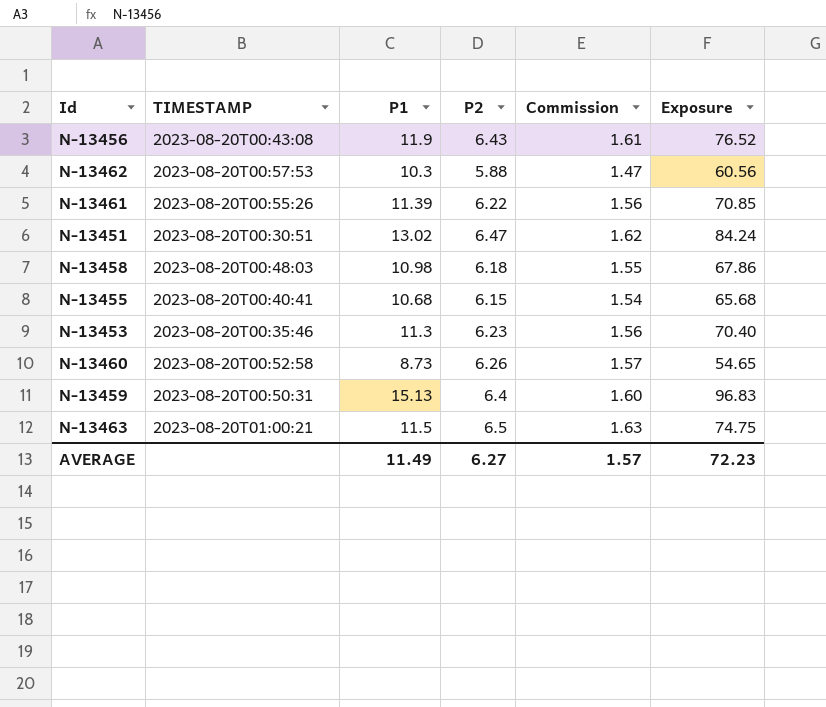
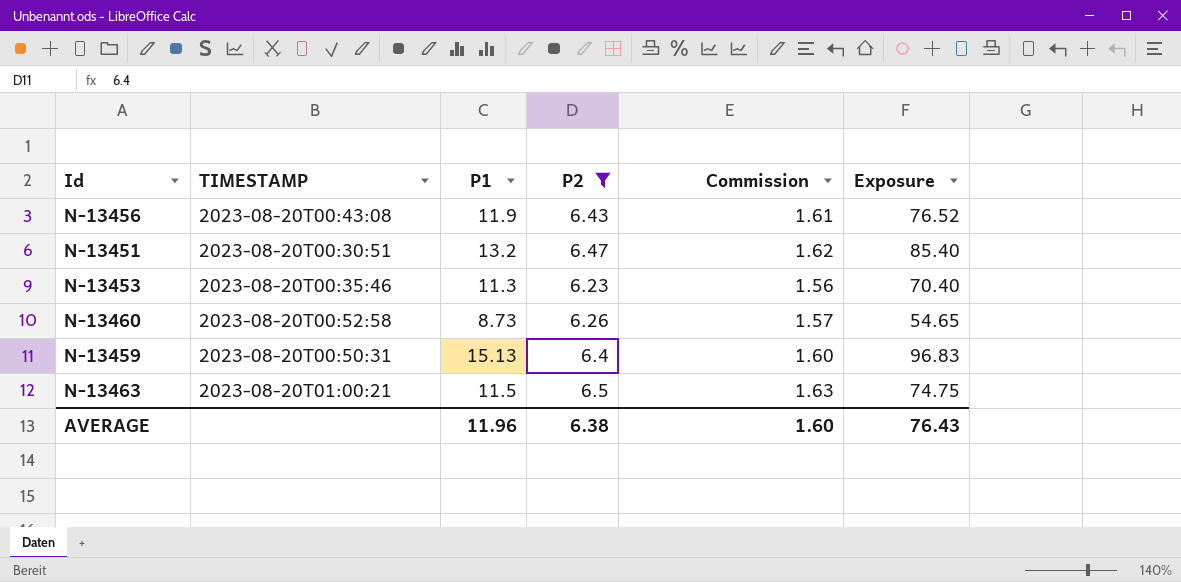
filter: none -> P2 >= 6.23
N-13451 | P1: 13.02 -> 13.2
N-13451 | Exposure: 84.24 -> 85.40
AVERAGE | P1: 11.49 -> 11.96
AVERAGE | P2: 6.27 -> 6.38
AVERAGE | Commission: 1.57 -> 1.60
AVERAGE | Exposure: 72.23 -> 76.43

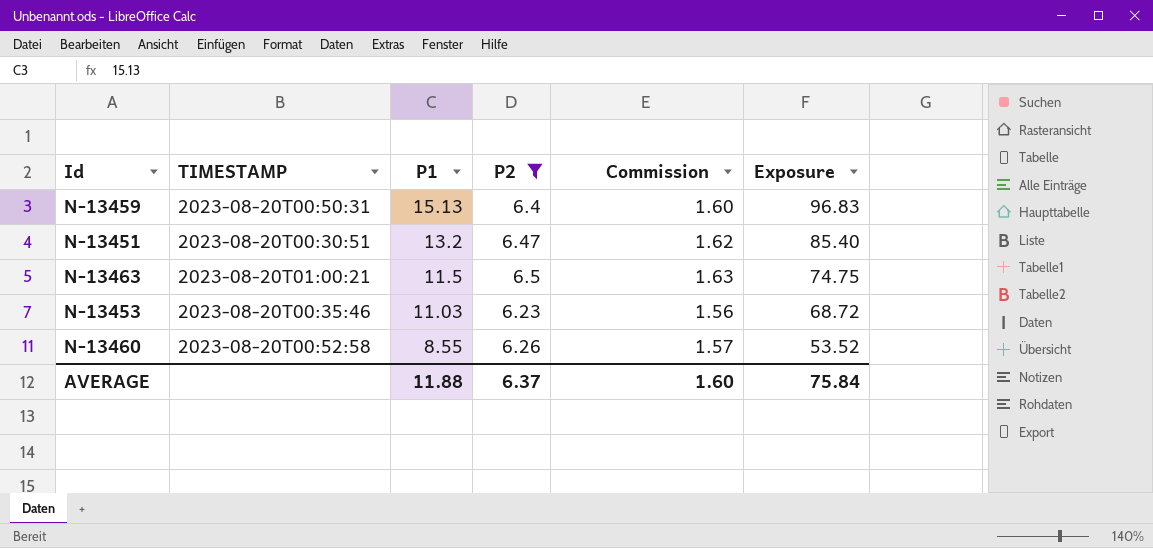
row order: none -> P1 descending
row N-13456: 2023-08-20T00:43:08 | 11.9 | 6.43 | 1.61 | 76.52 -> none
N-13453 | P1: 11.3 -> 11.03
N-13453 | Exposure: 70.40 -> 68.72
N-13460 | P1: 8.73 -> 8.55
N-13460 | Exposure: 54.65 -> 53.52
AVERAGE | P1: 11.96 -> 11.88
AVERAGE | P2: 6.38 -> 6.37
AVERAGE | Exposure: 76.43 -> 75.84

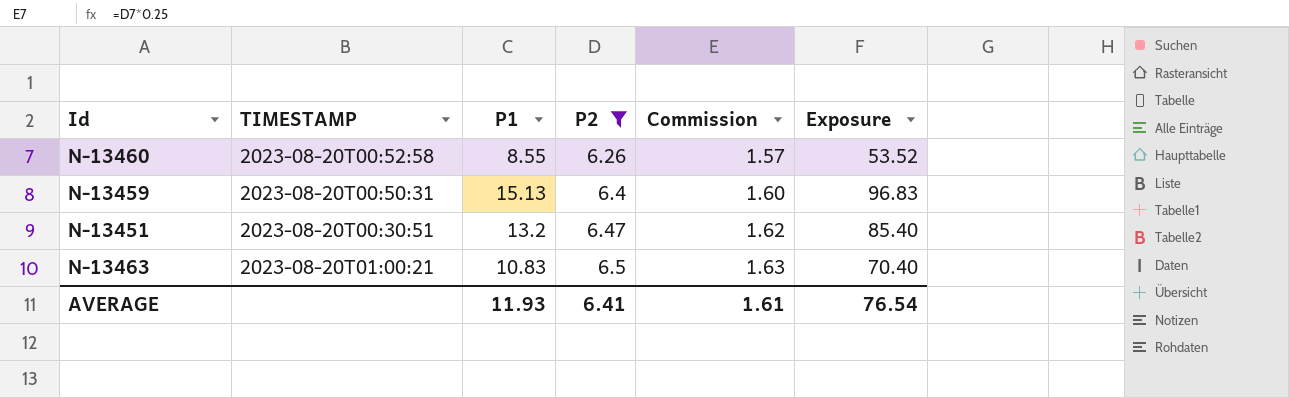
row order: P1 descending -> P2 ascending
row N-13453: 2023-08-20T00:35:46 | 11.03 | 6.23 | 1.56 | 68.72 -> none
N-13463 | P1: 11.5 -> 10.83
N-13463 | Exposure: 74.75 -> 70.40
AVERAGE | P1: 11.88 -> 11.93
AVERAGE | P2: 6.37 -> 6.41
AVERAGE | Commission: 1.60 -> 1.61
AVERAGE | Exposure: 75.84 -> 76.54

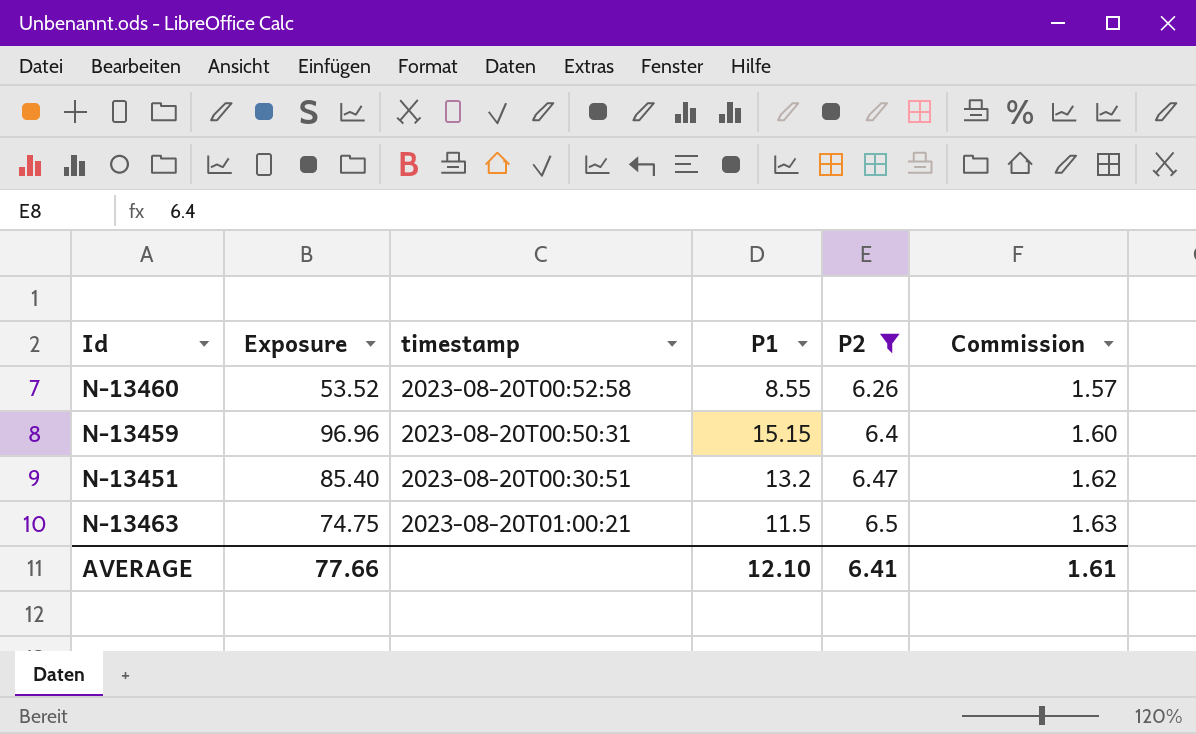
column Exposure | position: 6 -> 2
column name: TIMESTAMP -> timestamp
N-13459 | Exposure: 96.83 -> 96.96
N-13459 | P1: 15.13 -> 15.15
N-13463 | Exposure: 70.40 -> 74.75
N-13463 | P1: 10.83 -> 11.5
AVERAGE | Exposure: 76.54 -> 77.66
AVERAGE | P1: 11.93 -> 12.10

